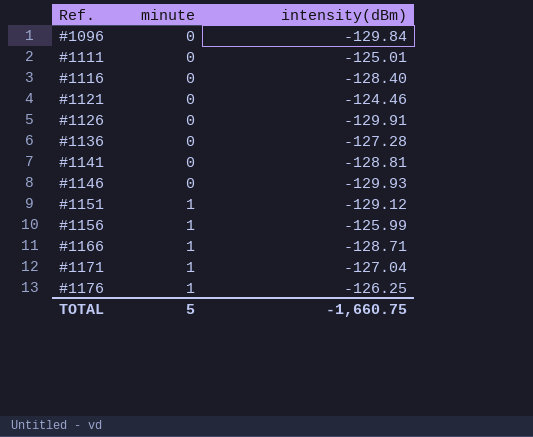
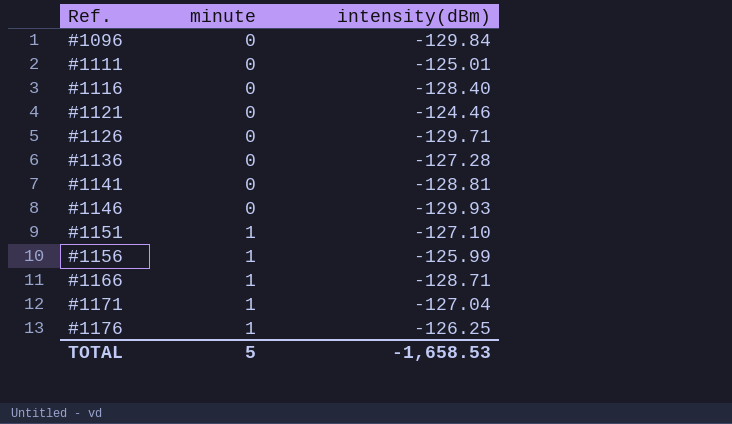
#1126 | intensity(dBm): -129.91 -> -129.71
#1151 | intensity(dBm): -129.12 -> -127.10
TOTAL | intensity(dBm): -1,660.75 -> -1,658.53

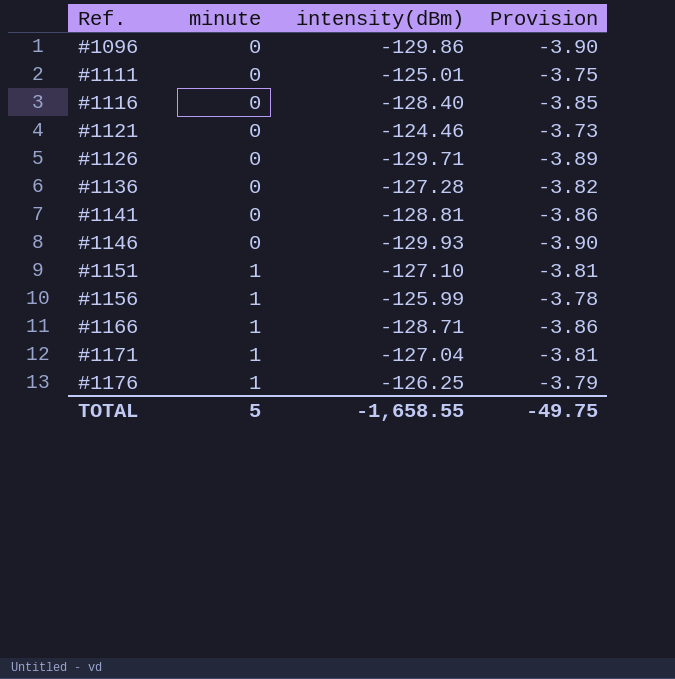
column Provision | formula: none -> [intensity(dBm)] * 0.03
#1096 | intensity(dBm): -129.84 -> -129.86
TOTAL | intensity(dBm): -1,658.53 -> -1,658.55

